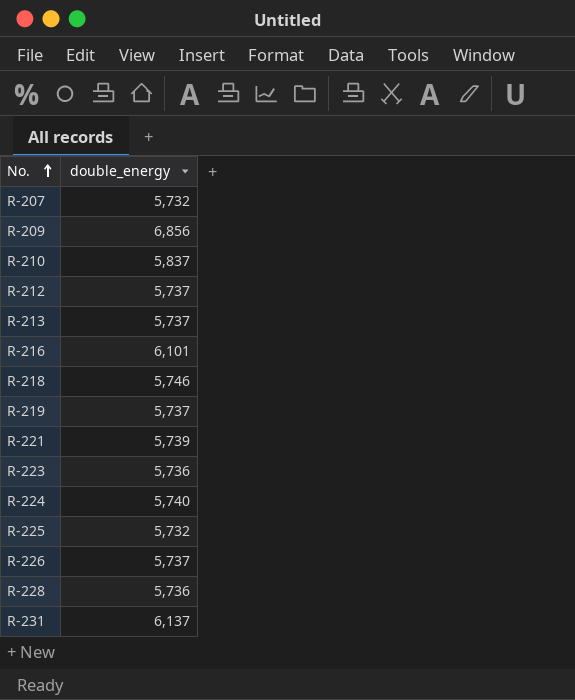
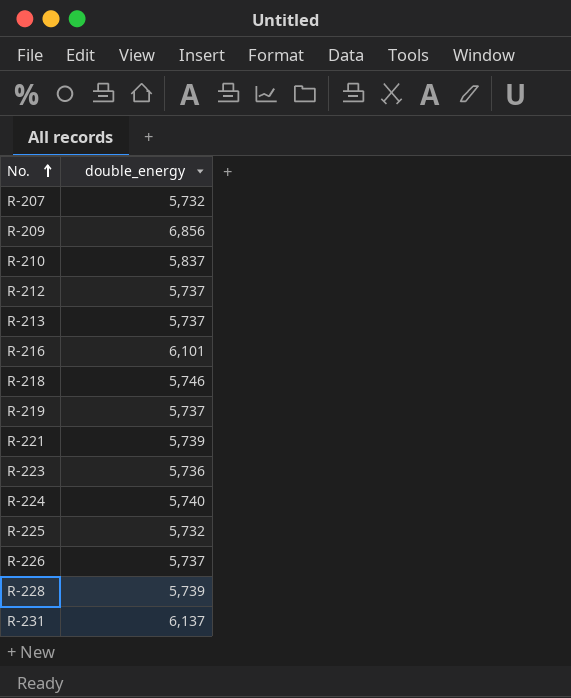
R-228 | double_energy: 5,736 -> 5,739

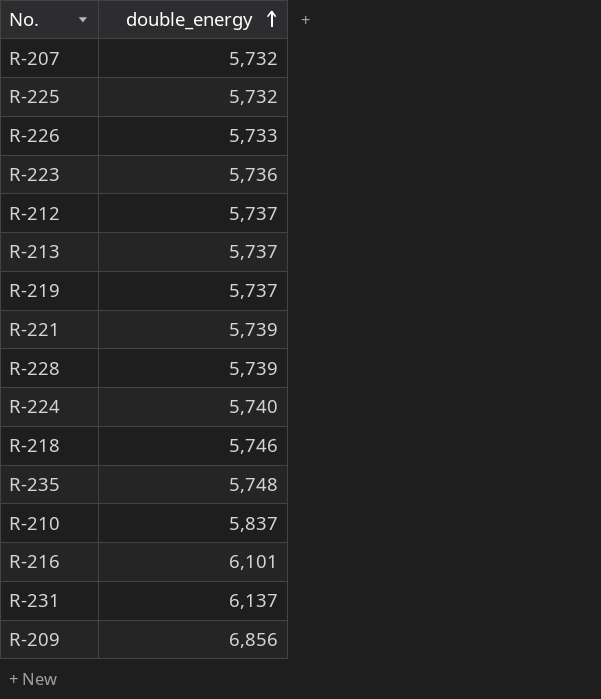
row order: No. ascending -> double_energy ascending
R-226 | double_energy: 5,737 -> 5,733
row R-235: none -> 5,748

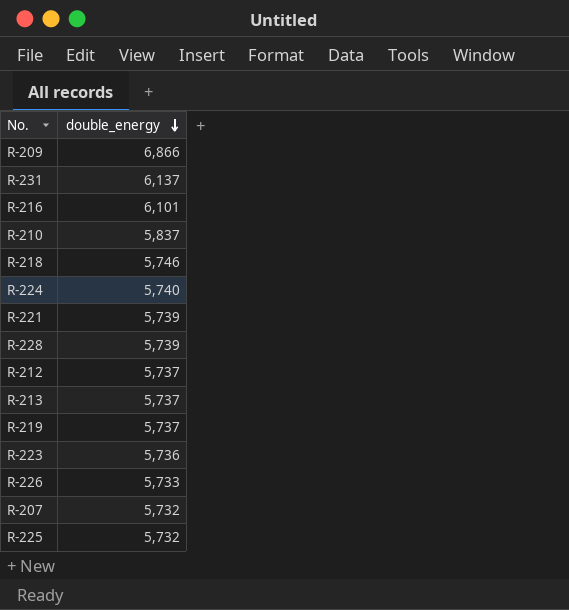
row order: double_energy ascending -> double_energy descending
row R-235: 5,748 -> none
R-209 | double_energy: 6,856 -> 6,866

